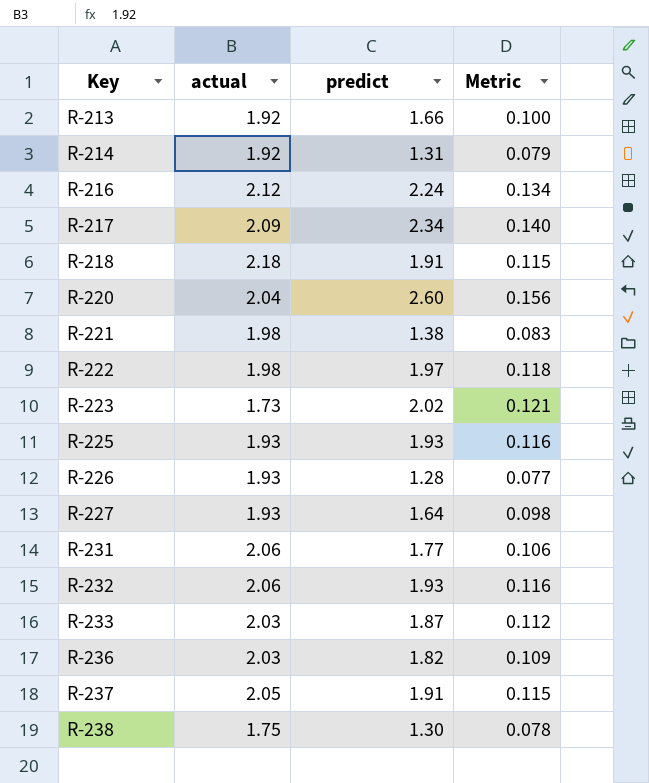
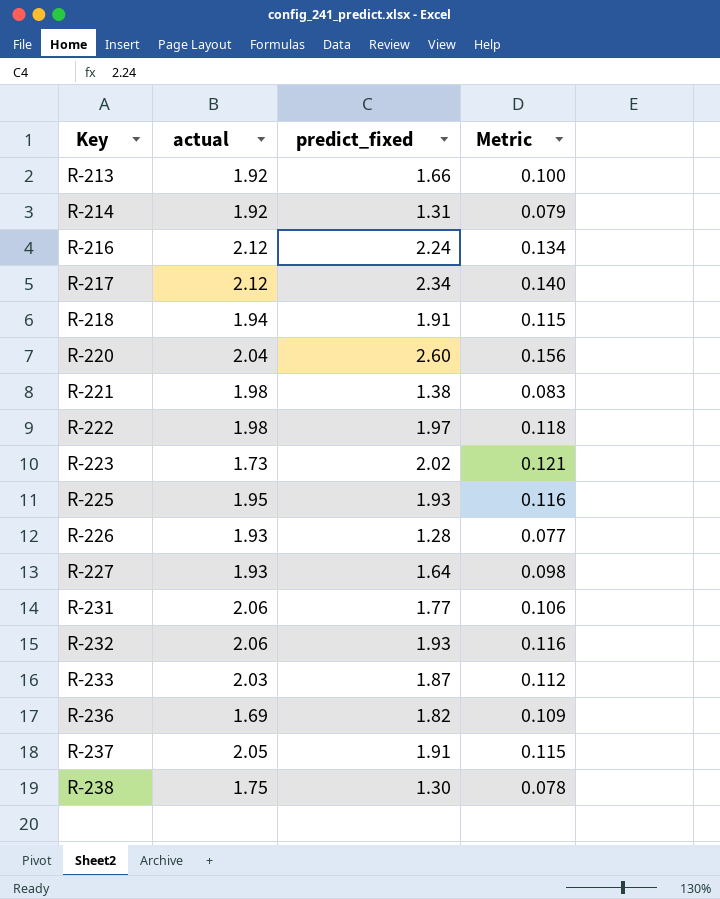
column name: predict -> predict_fixed
R-217 | actual: 2.09 -> 2.12
R-218 | actual: 2.18 -> 1.94
R-225 | actual: 1.93 -> 1.95
R-236 | actual: 2.03 -> 1.69

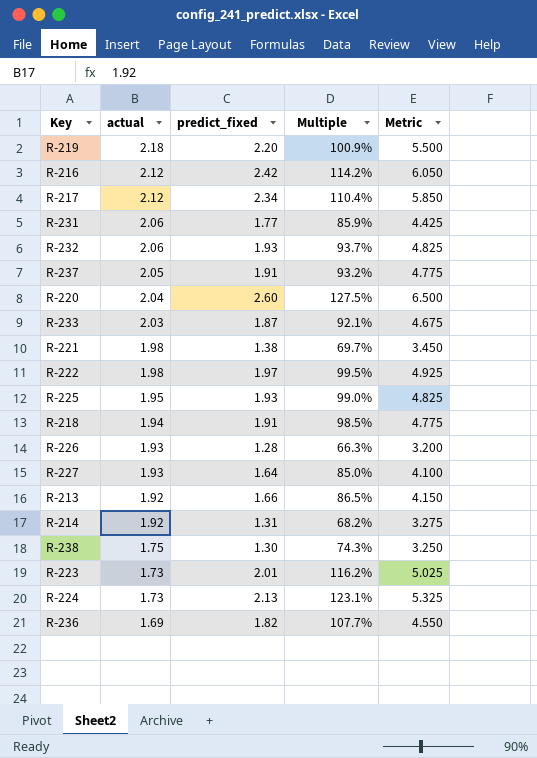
row order: Key ascending -> actual descending
column Multiple | formula: none -> [predict_fixed] / [actual]
column Metric | formula: [predict_fixed] * 0.06 -> [predict_fixed] * 2.5
row R-219: none -> 2.18 | 2.20 | 100.9% | 5.500
R-216 | predict_fixed: 2.24 -> 2.42
R-223 | predict_fixed: 2.02 -> 2.01
row R-224: none -> 1.73 | 2.13 | 123.1% | 5.325

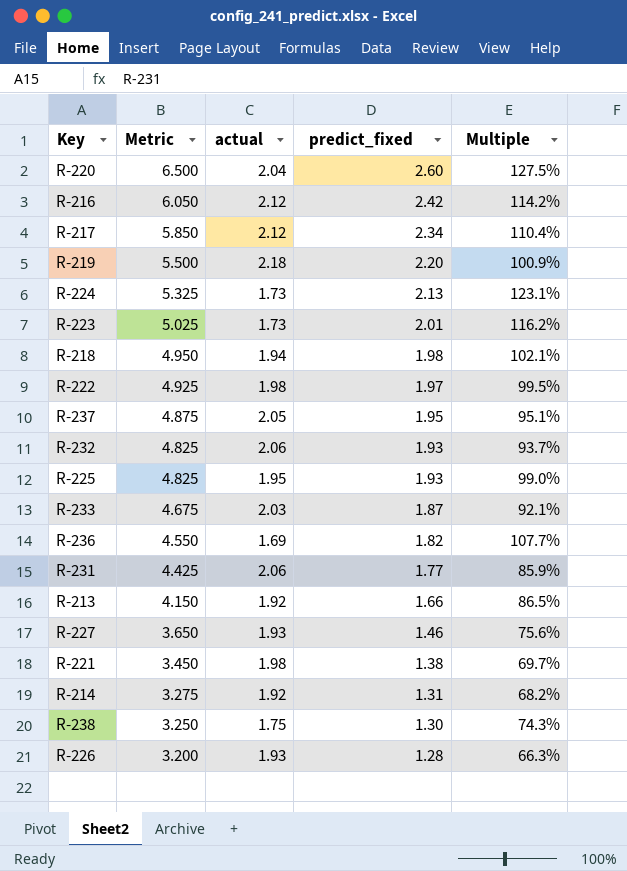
row order: actual descending -> Metric descending
column Metric | position: 5 -> 2
R-218 | Metric: 4.775 -> 4.950
R-218 | predict_fixed: 1.91 -> 1.98
R-218 | Multiple: 98.5% -> 102.1%
R-237 | Metric: 4.775 -> 4.875
R-237 | predict_fixed: 1.91 -> 1.95
R-237 | Multiple: 93.2% -> 95.1%
R-227 | Metric: 4.100 -> 3.650
R-227 | predict_fixed: 1.64 -> 1.46
R-227 | Multiple: 85.0% -> 75.6%

